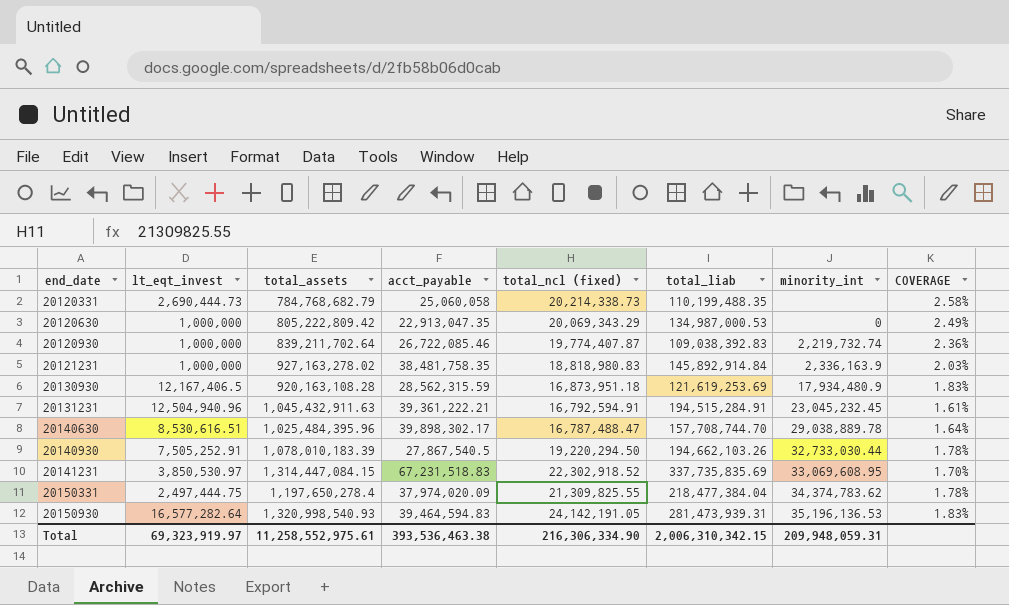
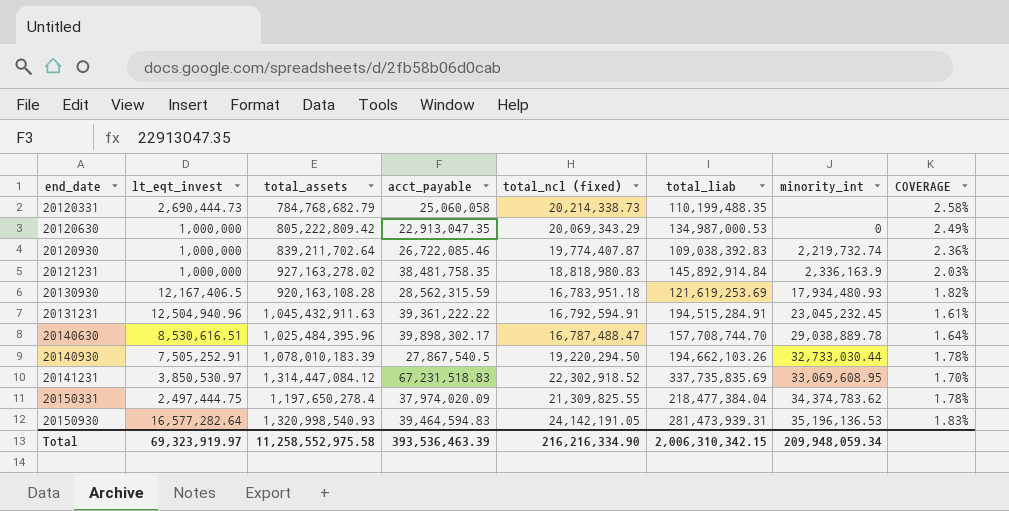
20130930 | total_ncl (fixed): 16,873,951.18 -> 16,783,951.18
20130930 | minority_int: 17,934,480.9 -> 17,934,480.93
20130930 | COVERAGE: 1.83% -> 1.82%
20131231 | acct_payable: 39,361,222.21 -> 39,361,222.22
20141231 | total_assets: 1,314,447,084.15 -> 1,314,447,084.12
Total | total_assets: 11,258,552,975.61 -> 11,258,552,975.58
Total | acct_payable: 393,536,463.38 -> 393,536,463.39
Total | total_ncl (fixed): 216,306,334.90 -> 216,216,334.90
Total | minority_int: 209,948,059.31 -> 209,948,059.34

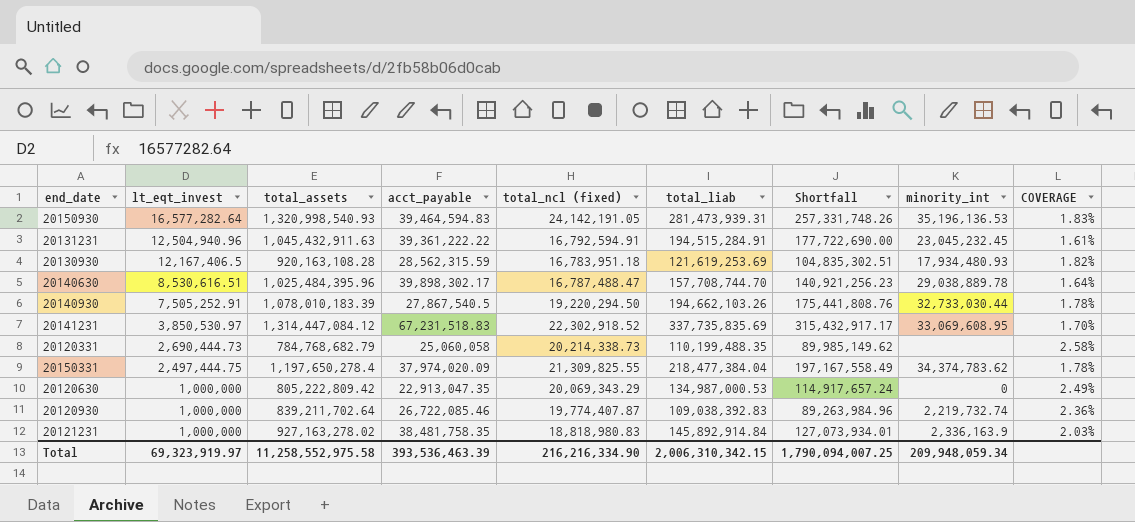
row order: end_date ascending -> lt_eqt_invest descending
column Shortfall | formula: none -> [total_liab] - [total_ncl (fixed)]

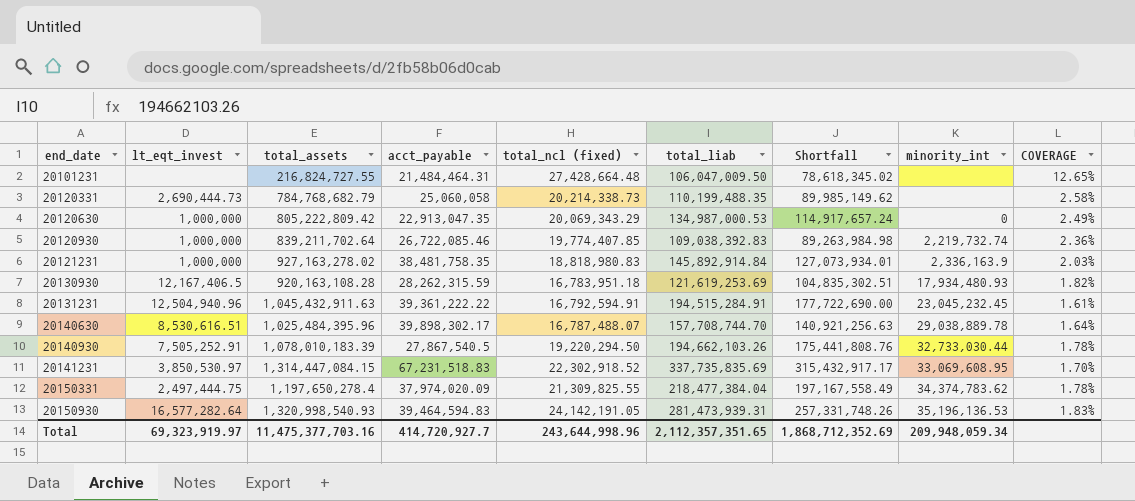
row order: lt_eqt_invest descending -> end_date ascending
row 20101231: none -> none | 216,824,727.55 | 21,484,464.31 | 27,428,664.48 | 106,047,009.50 | 78,618,345.02 | none | 12.65%
20120930 | total_ncl (fixed): 19,774,407.87 -> 19,774,407.85
20120930 | Shortfall: 89,263,984.96 -> 89,263,984.98
20130930 | acct_payable: 28,562,315.59 -> 28,262,315.59
20140630 | total_ncl (fixed): 16,787,488.47 -> 16,787,488.07
20140630 | Shortfall: 140,921,256.23 -> 140,921,256.63
20141231 | total_assets: 1,314,447,084.12 -> 1,314,447,084.15
Total | total_assets: 11,258,552,975.58 -> 11,475,377,703.16
Total | acct_payable: 393,536,463.39 -> 414,720,927.7
Total | total_ncl (fixed): 216,216,334.90 -> 243,644,998.96
Total | total_liab: 2,006,310,342.15 -> 2,112,357,351.65
Total | Shortfall: 1,790,094,007.25 -> 1,868,712,352.69

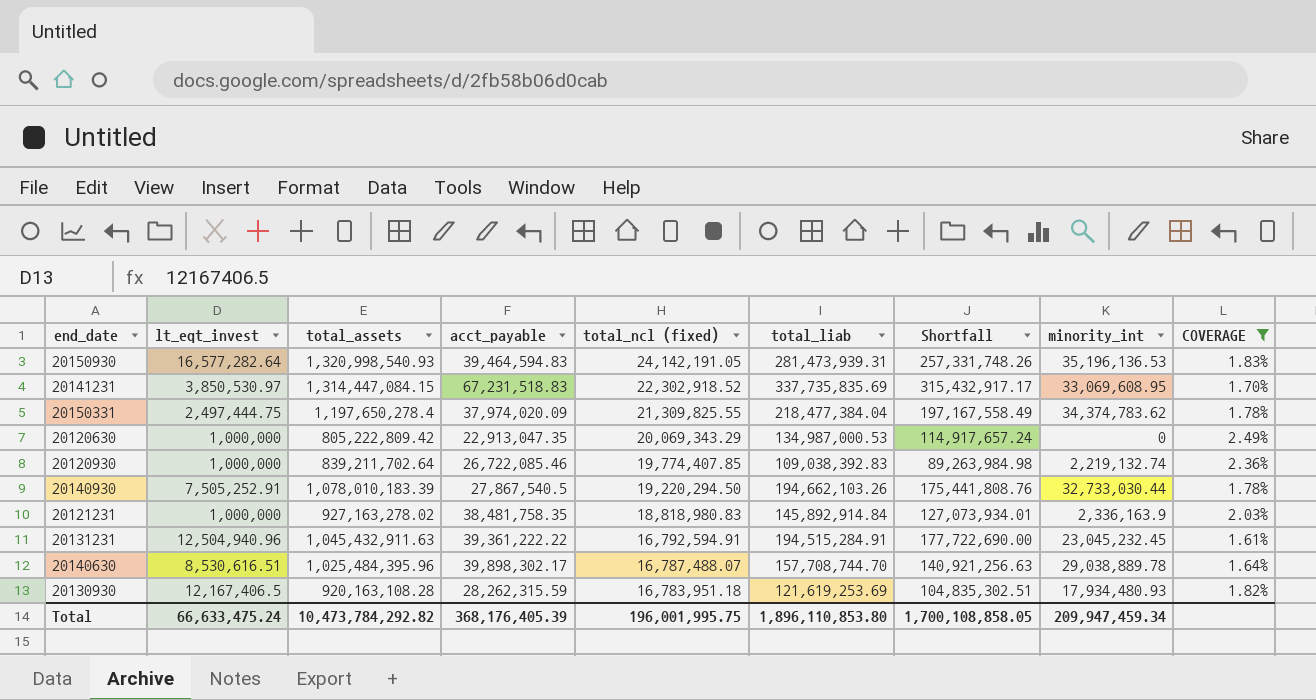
filter: none -> COVERAGE <= 2.49%
row order: end_date ascending -> total_ncl (fixed) descending
20120930 | minority_int: 2,219,732.74 -> 2,219,132.74
Total | lt_eqt_invest: 69,323,919.97 -> 66,633,475.24
Total | total_assets: 11,475,377,703.16 -> 10,473,784,292.82
Total | acct_payable: 414,720,927.7 -> 368,176,405.39
Total | total_ncl (fixed): 243,644,998.96 -> 196,001,995.75
Total | total_liab: 2,112,357,351.65 -> 1,896,110,853.80
Total | Shortfall: 1,868,712,352.69 -> 1,700,108,858.05
Total | minority_int: 209,948,059.34 -> 209,947,459.34

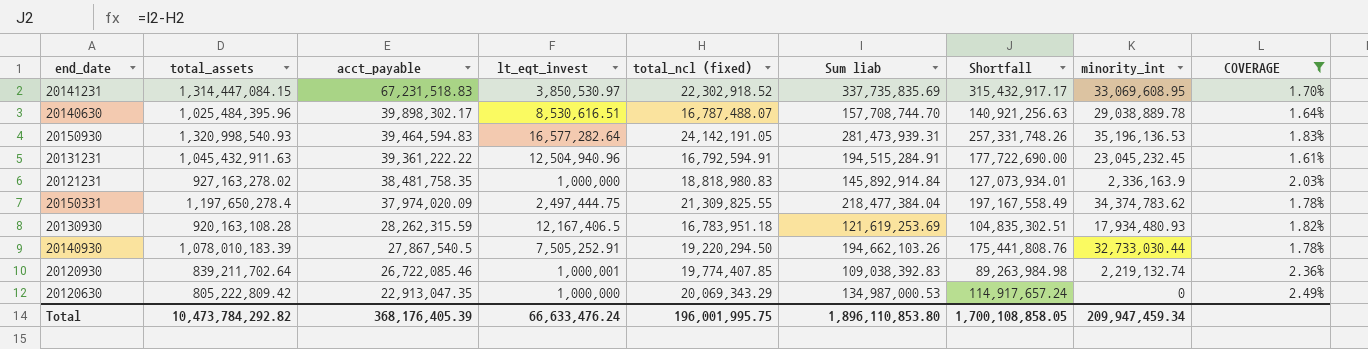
row order: total_ncl (fixed) descending -> acct_payable descending
column lt_eqt_invest | position: 2 -> 4
column name: total_liab -> Sum liab
20120930 | lt_eqt_invest: 1,000,000 -> 1,000,001
Total | lt_eqt_invest: 66,633,475.24 -> 66,633,476.24

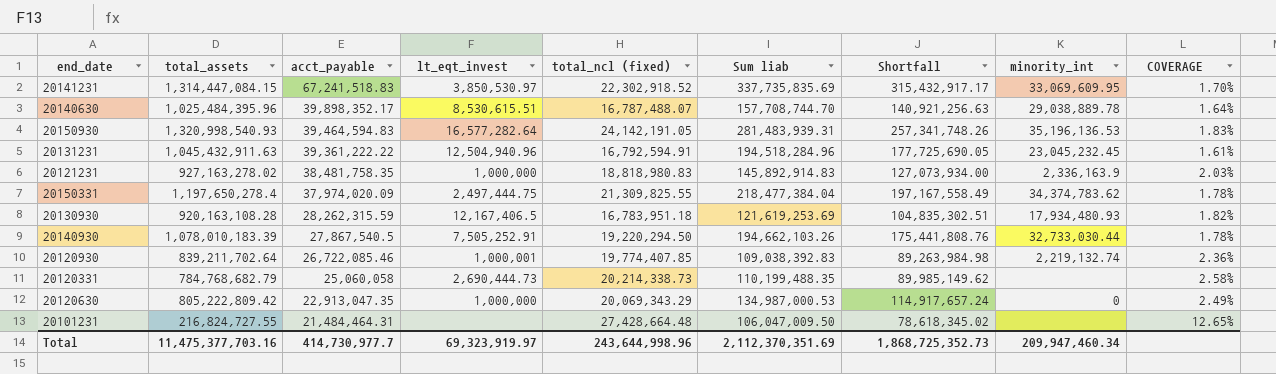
filter: COVERAGE <= 2.49% -> none
20141231 | acct_payable: 67,231,518.83 -> 67,241,518.83
20141231 | minority_int: 33,069,608.95 -> 33,069,609.95
20140630 | acct_payable: 39,898,302.17 -> 39,898,352.17
20140630 | lt_eqt_invest: 8,530,616.51 -> 8,530,615.51
20150930 | Sum liab: 281,473,939.31 -> 281,483,939.31
20150930 | Shortfall: 257,331,748.26 -> 257,341,748.26
20131231 | Sum liab: 194,515,284.91 -> 194,518,284.96
20131231 | Shortfall: 177,722,690.00 -> 177,725,690.05
20121231 | Sum liab: 145,892,914.84 -> 145,892,914.83
20121231 | Shortfall: 127,073,934.01 -> 127,073,934.00
Total | total_assets: 10,473,784,292.82 -> 11,475,377,703.16
Total | acct_payable: 368,176,405.39 -> 414,730,977.7
Total | lt_eqt_invest: 66,633,476.24 -> 69,323,919.97
Total | total_ncl (fixed): 196,001,995.75 -> 243,644,998.96
Total | Sum liab: 1,896,110,853.80 -> 2,112,370,351.69
Total | Shortfall: 1,700,108,858.05 -> 1,868,725,352.73
Total | minority_int: 209,947,459.34 -> 209,947,460.34

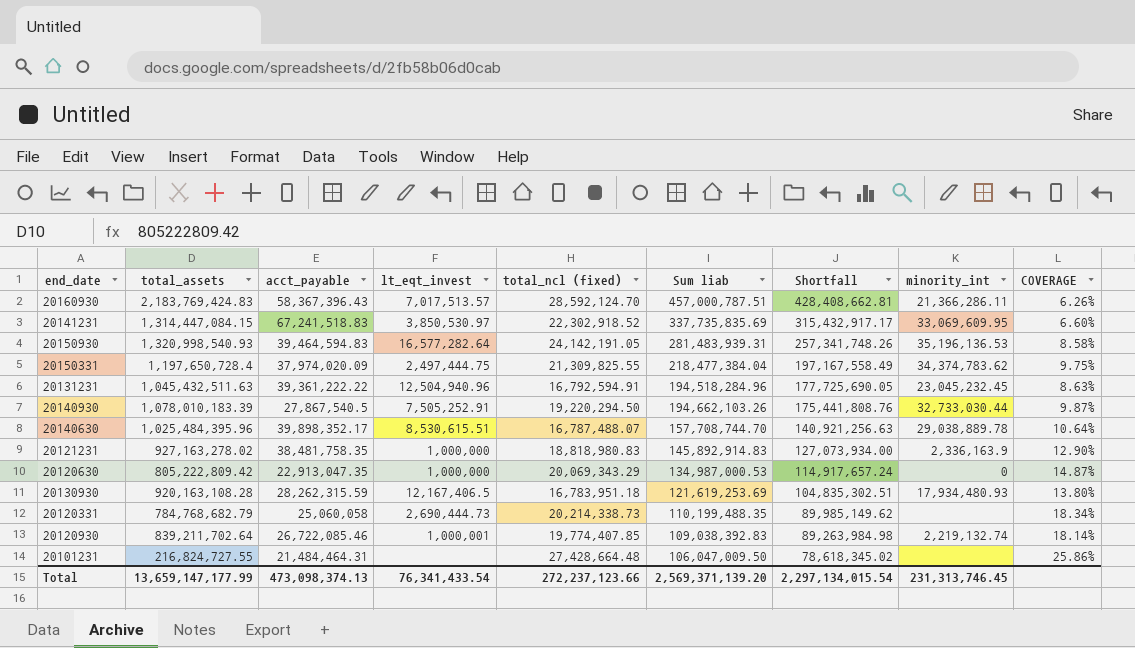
row order: acct_payable descending -> Shortfall descending
column COVERAGE | formula: [total_ncl (fixed)] / [total_assets] -> [total_ncl (fixed)] / [Sum liab]
row 20160930: none -> 2,183,769,424.83 | 58,367,396.43 | 7,017,513.57 | 28,592,124.70 | 457,000,787.51 | 428,408,662.81 | 21,366,286.11 | 6.26%
20150331 | total_assets: 1,197,650,278.4 -> 1,197,650,728.4
20131231 | total_assets: 1,045,432,911.63 -> 1,045,432,511.63
Total | total_assets: 11,475,377,703.16 -> 13,659,147,177.99
Total | acct_payable: 414,730,977.7 -> 473,098,374.13
Total | lt_eqt_invest: 69,323,919.97 -> 76,341,433.54
Total | total_ncl (fixed): 243,644,998.96 -> 272,237,123.66
Total | Sum liab: 2,112,370,351.69 -> 2,569,371,139.20
Total | Shortfall: 1,868,725,352.73 -> 2,297,134,015.54
Total | minority_int: 209,947,460.34 -> 231,313,746.45

